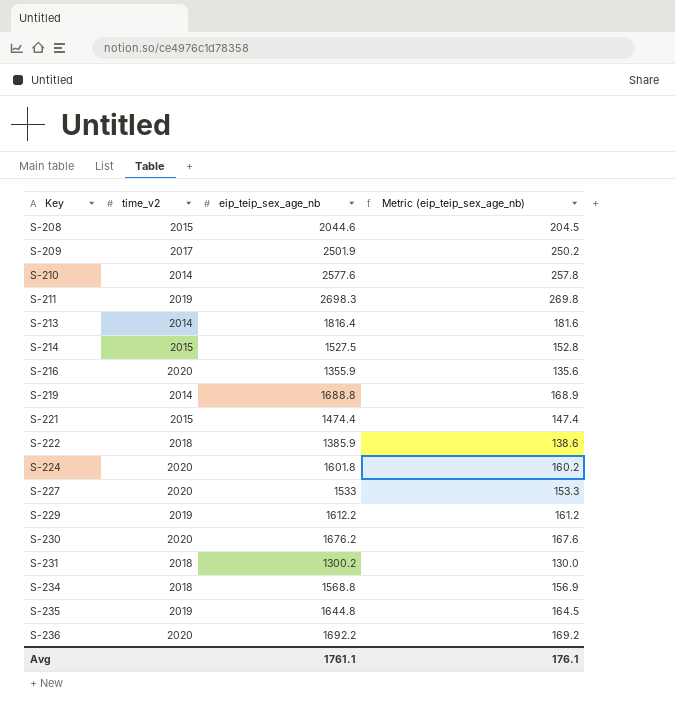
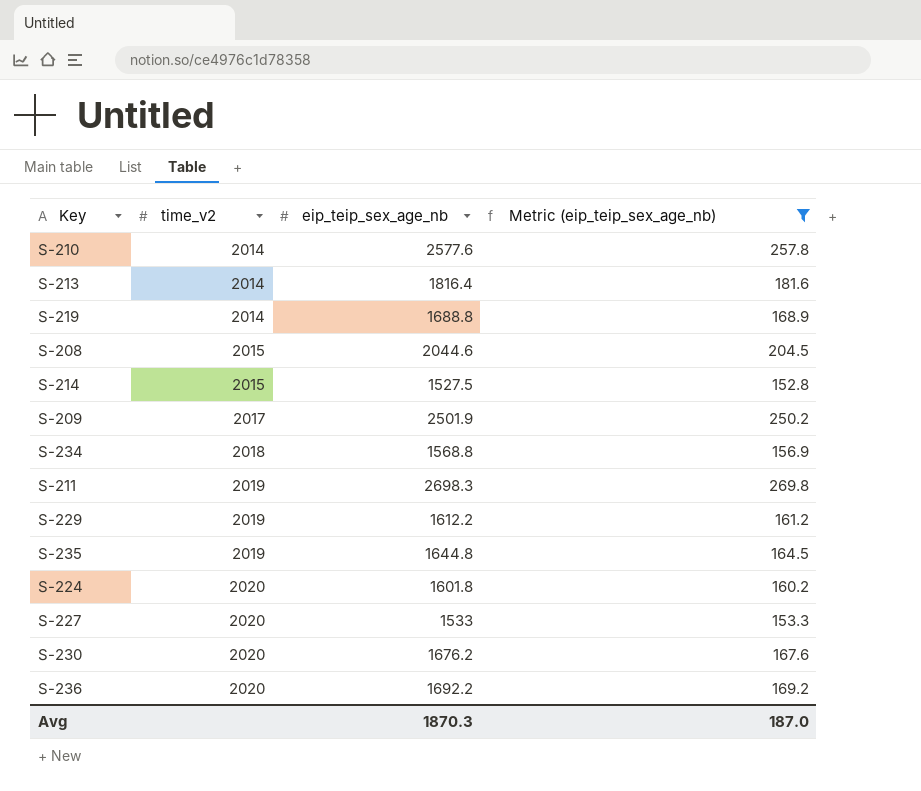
filter: none -> Metric (eip_teip_sex_age_nb) >= 152.8
row order: Key ascending -> time_v2 ascending
Avg | eip_teip_sex_age_nb: 1761.1 -> 1870.3
Avg | Metric (eip_teip_sex_age_nb): 176.1 -> 187.0

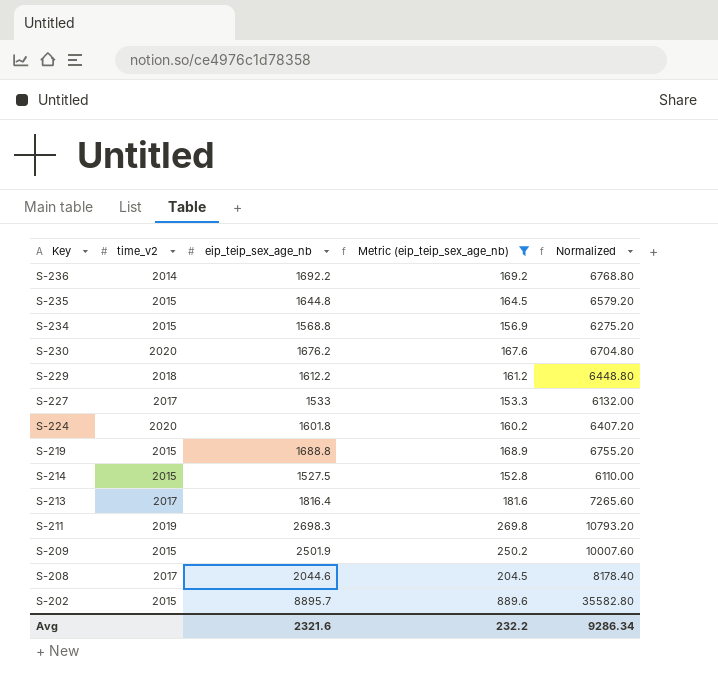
row order: time_v2 ascending -> Key descending
column Normalized | formula: none -> [eip_teip_sex_age_nb] * 4
row S-210: 2014 | 2577.6 | 257.8 -> none
S-236 | time_v2: 2020 -> 2014
S-235 | time_v2: 2019 -> 2015
S-234 | time_v2: 2018 -> 2015
S-229 | time_v2: 2019 -> 2018
S-227 | time_v2: 2020 -> 2017
S-219 | time_v2: 2014 -> 2015
S-213 | time_v2: 2014 -> 2017
S-209 | time_v2: 2017 -> 2015
S-208 | time_v2: 2015 -> 2017
row S-202: none -> 2015 | 8895.7 | 889.6 | 35582.80
Avg | eip_teip_sex_age_nb: 1870.3 -> 2321.6
Avg | Metric (eip_teip_sex_age_nb): 187.0 -> 232.2

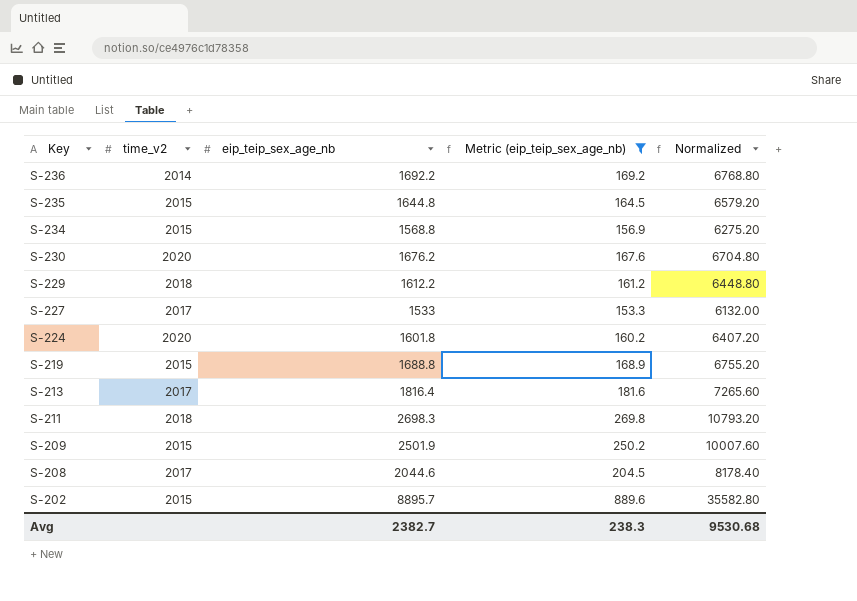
row S-214: 2015 | 1527.5 | 152.8 | 6110.00 -> none
S-211 | time_v2: 2019 -> 2018
Avg | eip_teip_sex_age_nb: 2321.6 -> 2382.7
Avg | Metric (eip_teip_sex_age_nb): 232.2 -> 238.3
Avg | Normalized: 9286.34 -> 9530.68

